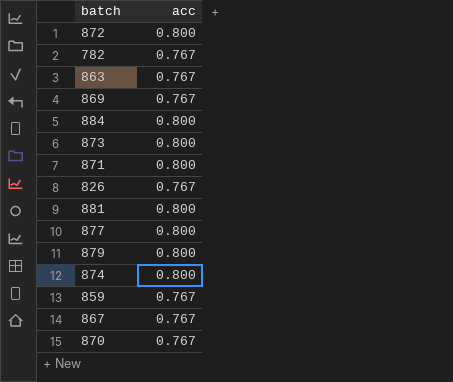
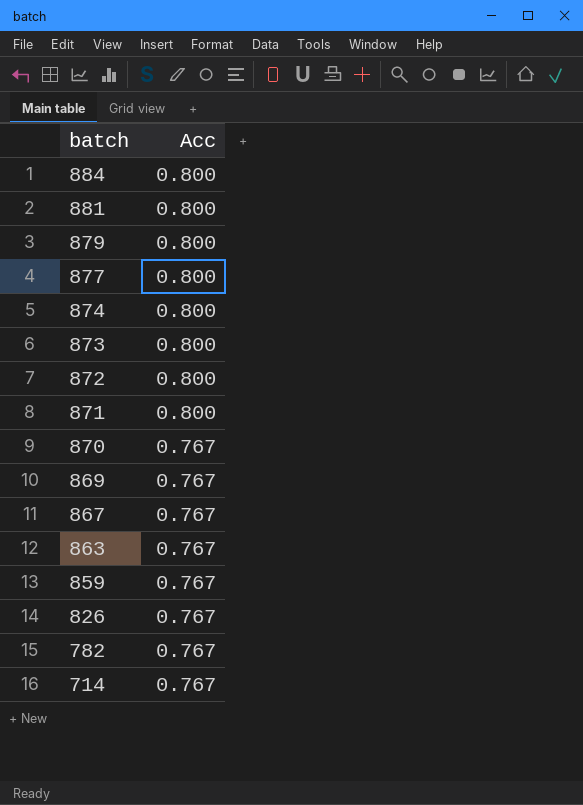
row order: none -> batch descending
column name: acc -> Acc
row 714: none -> 0.767

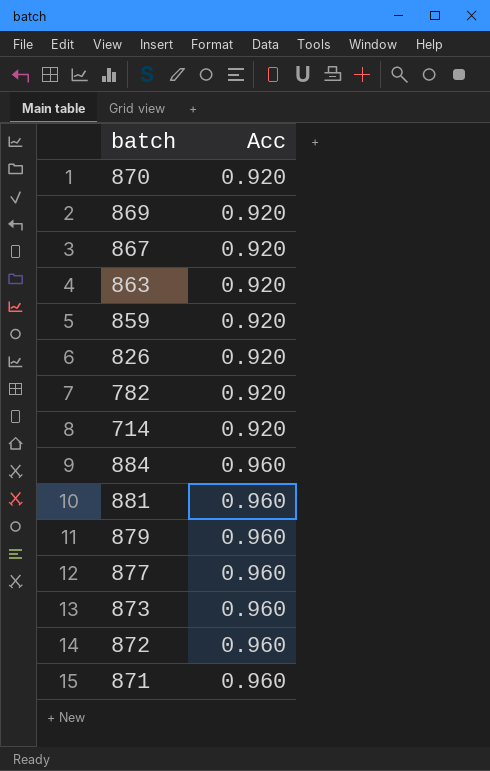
row order: batch descending -> Acc ascending
row 874: 0.800 -> none
870 | Acc: 0.767 -> 0.920
869 | Acc: 0.767 -> 0.920
867 | Acc: 0.767 -> 0.920
863 | Acc: 0.767 -> 0.920
859 | Acc: 0.767 -> 0.920
826 | Acc: 0.767 -> 0.920
782 | Acc: 0.767 -> 0.920
714 | Acc: 0.767 -> 0.920
884 | Acc: 0.800 -> 0.960
881 | Acc: 0.800 -> 0.960
879 | Acc: 0.800 -> 0.960
877 | Acc: 0.800 -> 0.960
873 | Acc: 0.800 -> 0.960
872 | Acc: 0.800 -> 0.960
871 | Acc: 0.800 -> 0.960

